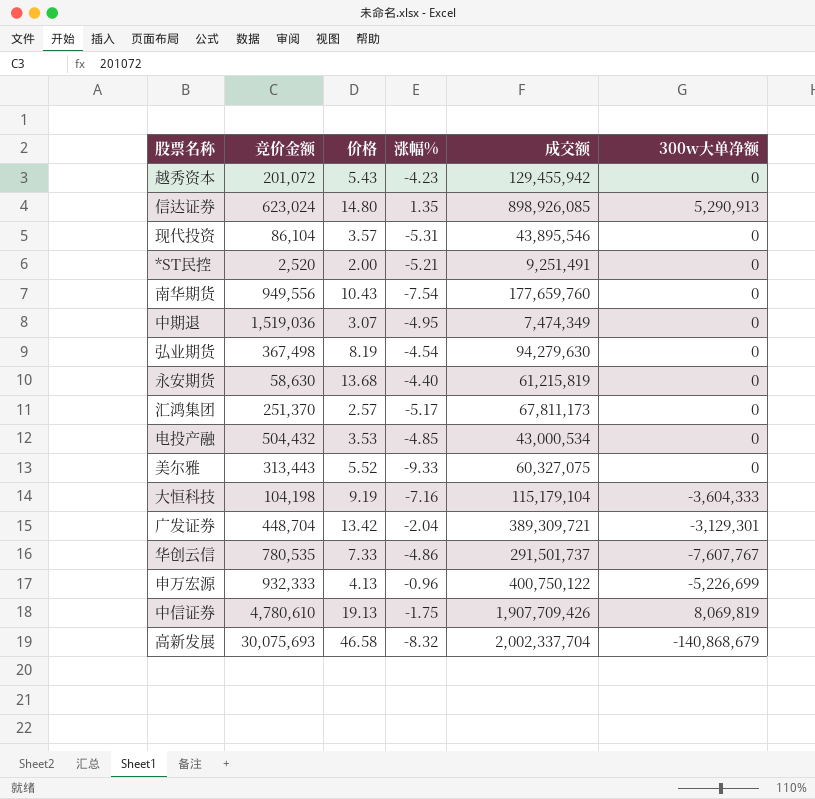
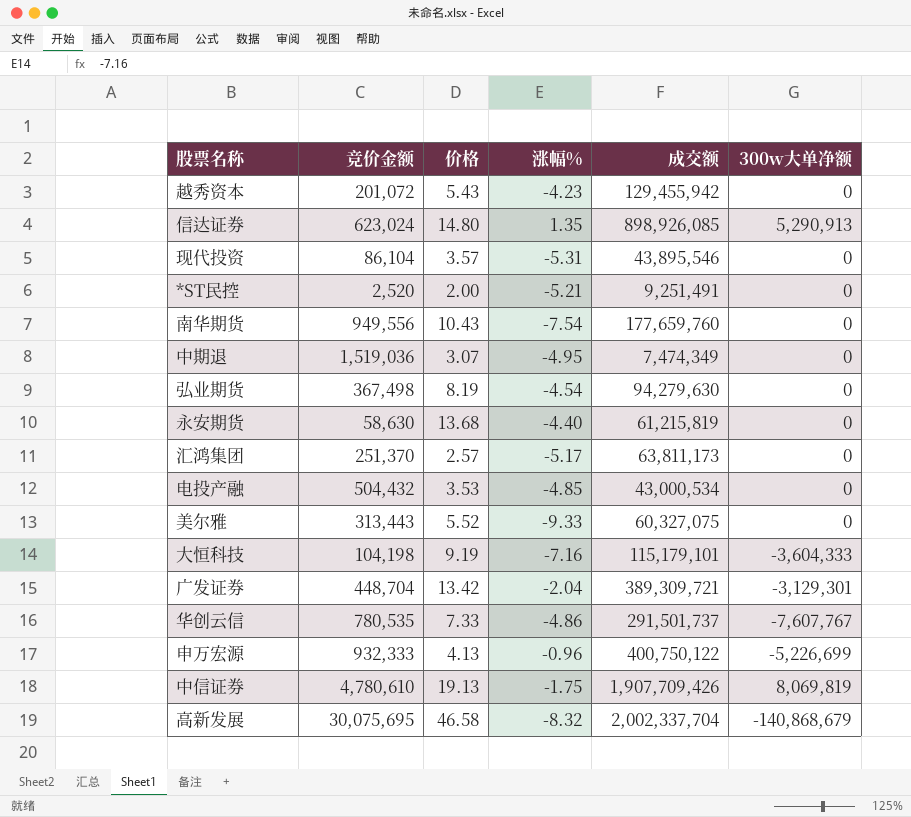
汇鸿集团 | 成交额: 67,811,173 -> 63,811,173
大恒科技 | 成交额: 115,179,104 -> 115,179,101
高新发展 | 竞价金额: 30,075,693 -> 30,075,695

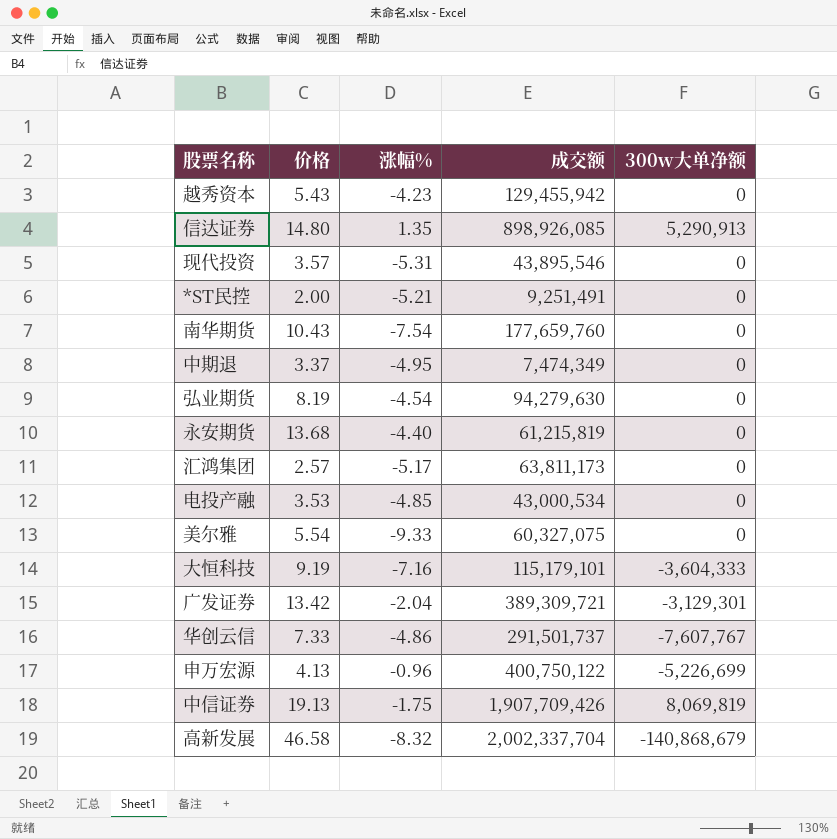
column 竞价金额 | position: 2 -> none
中期退 | 价格: 3.07 -> 3.37
美尔雅 | 价格: 5.52 -> 5.54

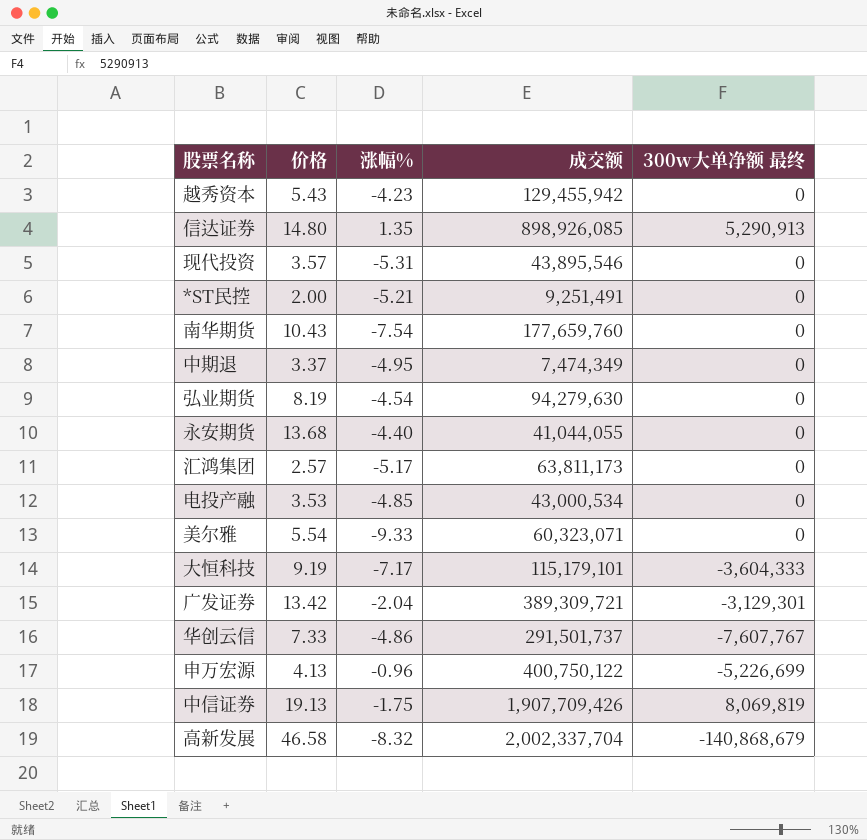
column name: 300w大单净额 -> 300w大单净额 最终
永安期货 | 成交额: 61,215,819 -> 41,044,055
美尔雅 | 成交额: 60,327,075 -> 60,323,071
大恒科技 | 涨幅%: -7.16 -> -7.17

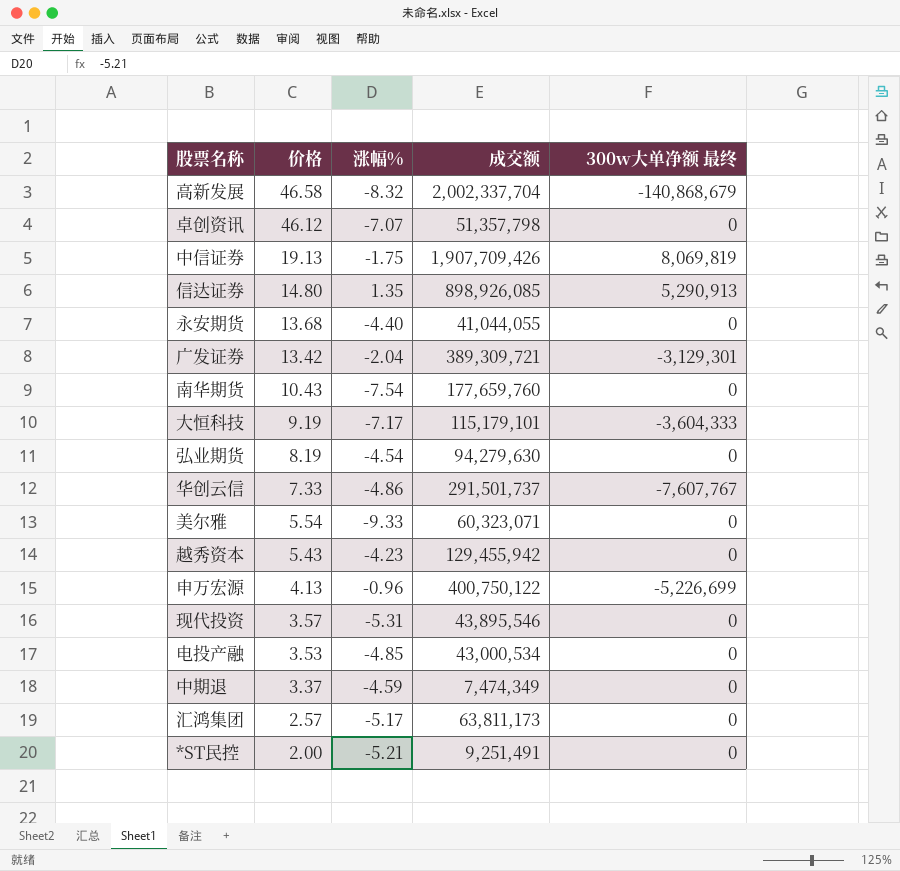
row order: none -> 价格 descending
row 卓创资讯: none -> 46.12 | -7.07 | 51,357,798 | 0
中期退 | 涨幅%: -4.95 -> -4.59

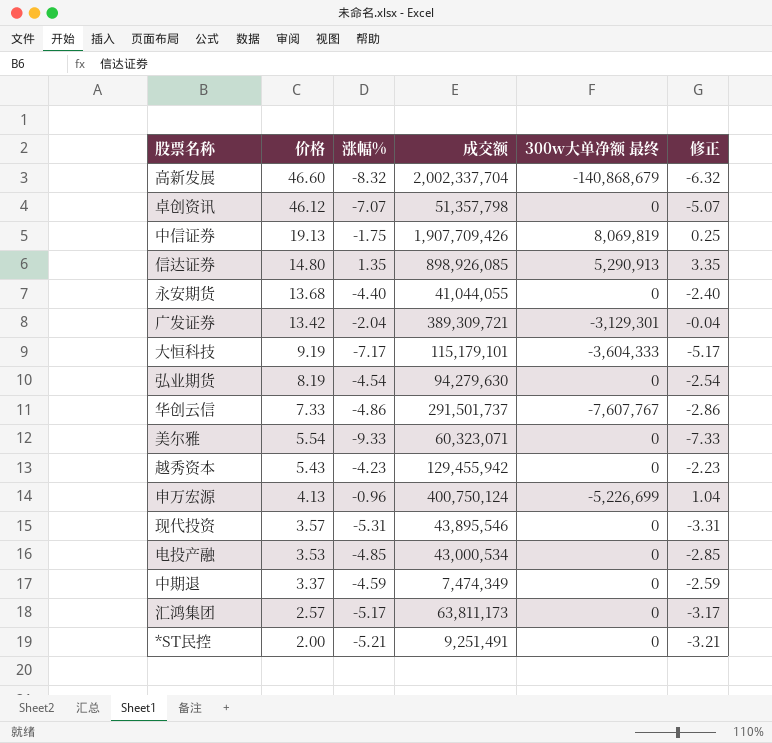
column 修正 | formula: none -> [涨幅%] + 2
row 南华期货: 10.43 | -7.54 | 177,659,760 | 0 -> none
高新发展 | 价格: 46.58 -> 46.60
申万宏源 | 成交额: 400,750,122 -> 400,750,124

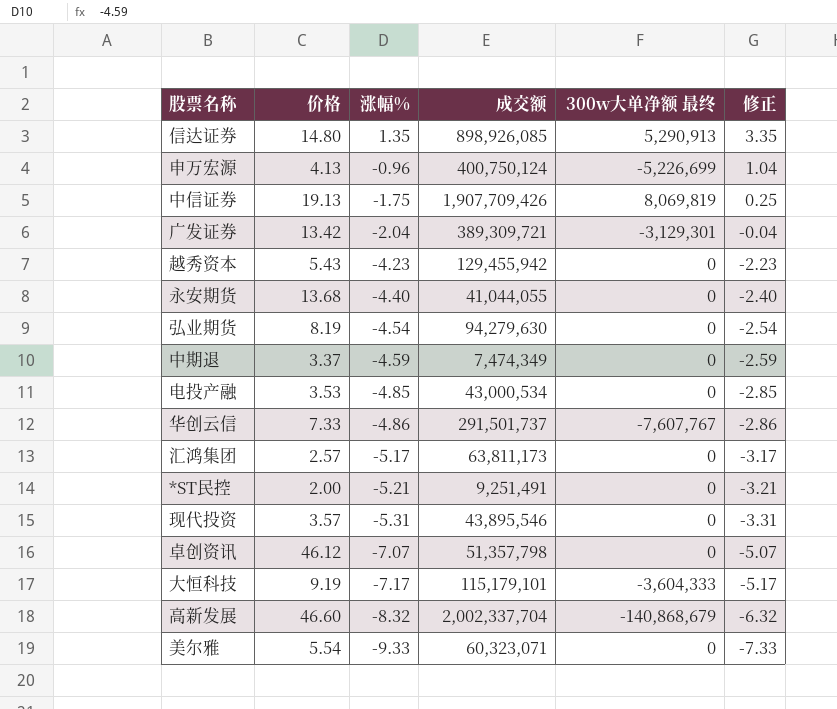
row order: 价格 descending -> 涨幅% descending

